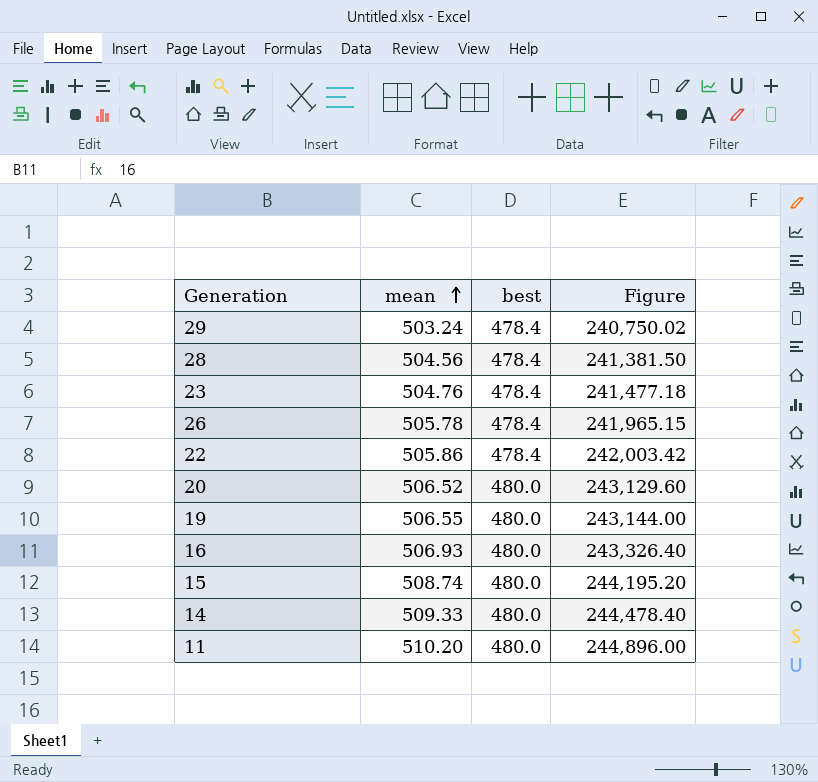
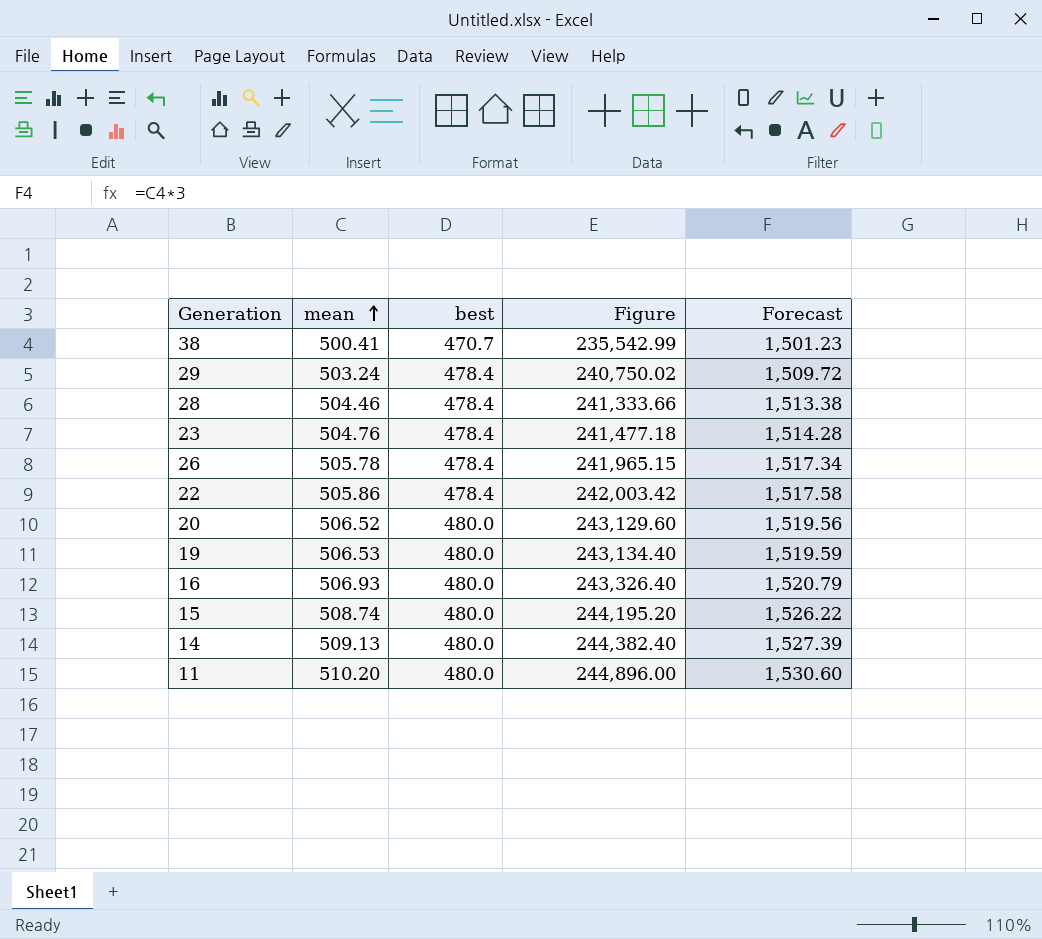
column Forecast | formula: none -> [mean] * 3
row 38: none -> 500.41 | 470.7 | 235,542.99 | 1,501.23
28 | mean: 504.56 -> 504.46
28 | Figure: 241,381.50 -> 241,333.66
19 | mean: 506.55 -> 506.53
19 | Figure: 243,144.00 -> 243,134.40
14 | mean: 509.33 -> 509.13
14 | Figure: 244,478.40 -> 244,382.40

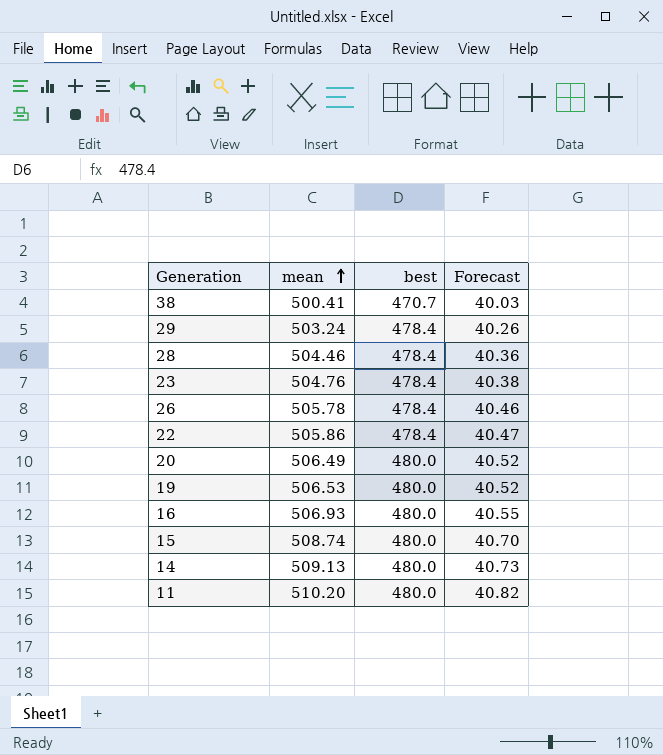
column Figure | formula: [mean] * [best] -> none
column Forecast | formula: [mean] * 3 -> [mean] * 0.08
20 | mean: 506.52 -> 506.49

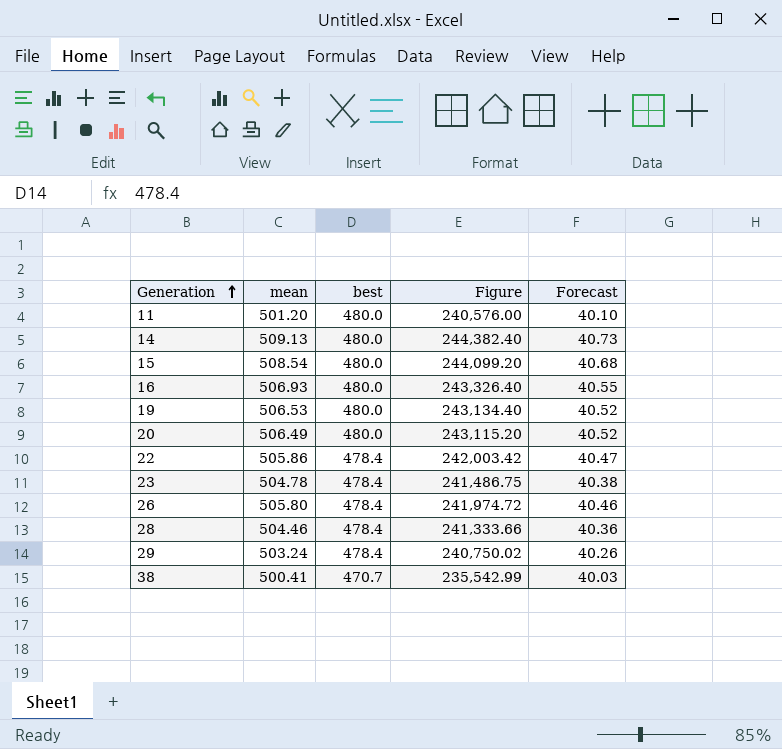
row order: mean ascending -> Generation ascending
column Figure | formula: none -> [mean] * [best]
11 | mean: 510.20 -> 501.20
11 | Forecast: 40.82 -> 40.10
15 | mean: 508.74 -> 508.54
15 | Forecast: 40.70 -> 40.68
23 | mean: 504.76 -> 504.78
26 | mean: 505.78 -> 505.80

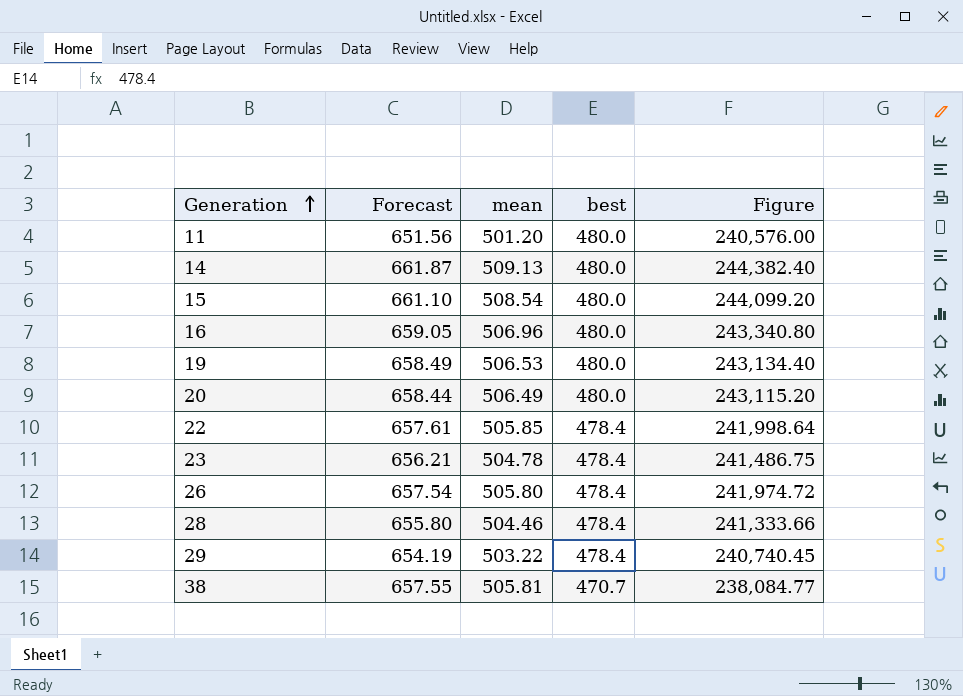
column Forecast | formula: [mean] * 0.08 -> [mean] * 1.3
column Forecast | position: 5 -> 2
16 | mean: 506.93 -> 506.96
16 | Figure: 243,326.40 -> 243,340.80
22 | mean: 505.86 -> 505.85
22 | Figure: 242,003.42 -> 241,998.64
29 | mean: 503.24 -> 503.22
29 | Figure: 240,750.02 -> 240,740.45
38 | mean: 500.41 -> 505.81
38 | Figure: 235,542.99 -> 238,084.77

